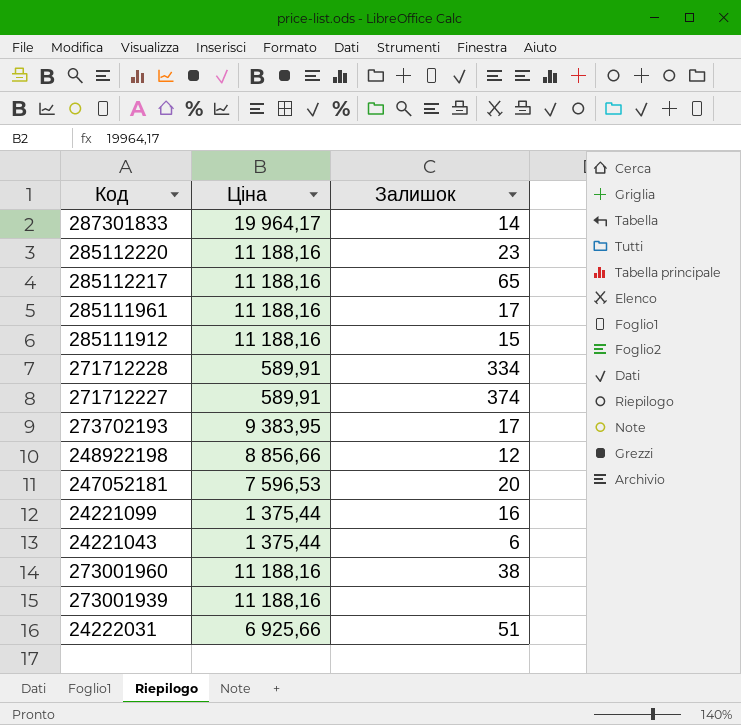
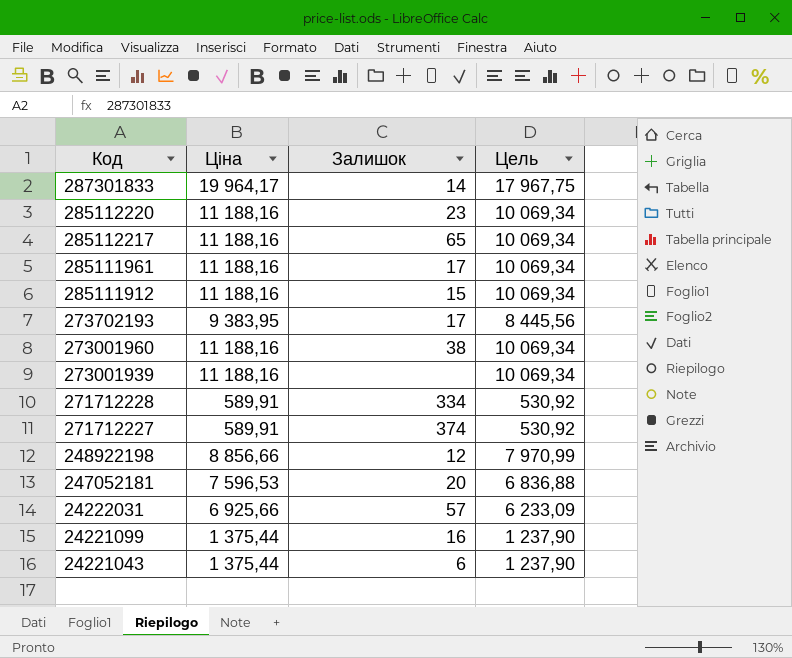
row order: none -> Код descending
column Цель | formula: none -> [Ціна] * 0,9
24222031 | Залишок: 51 -> 57

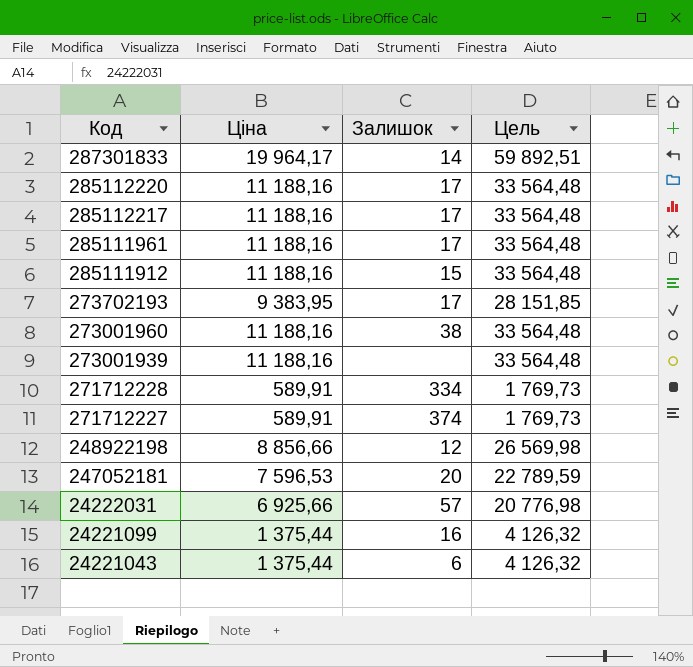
column Цель | formula: [Ціна] * 0,9 -> [Ціна] * 3
285112220 | Залишок: 23 -> 17
285112217 | Залишок: 65 -> 17

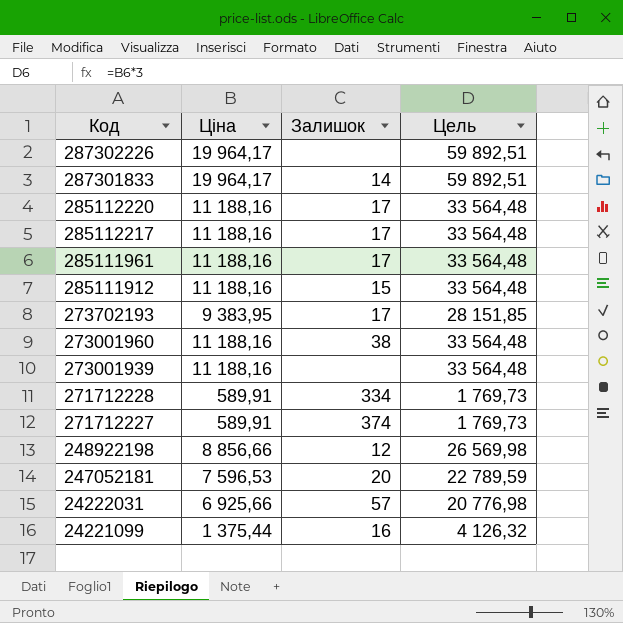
row 24221043: 1 375,44 | 6 | 4 126,32 -> none
row 287302226: none -> 19 964,17 | none | 59 892,51

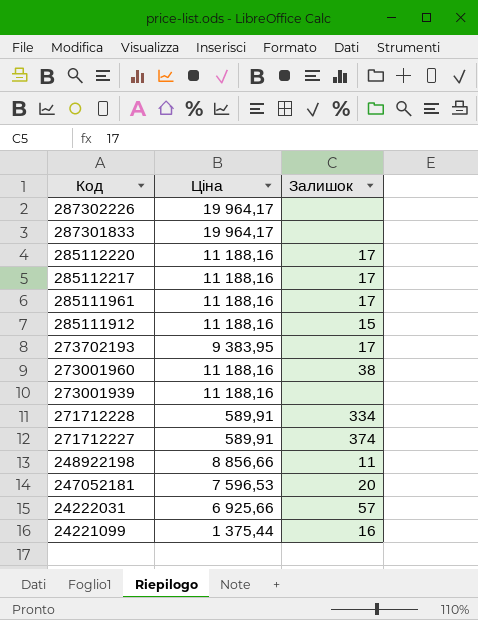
column Цель | formula: [Ціна] * 3 -> none
287301833 | Залишок: 14 -> none
248922198 | Залишок: 12 -> 11

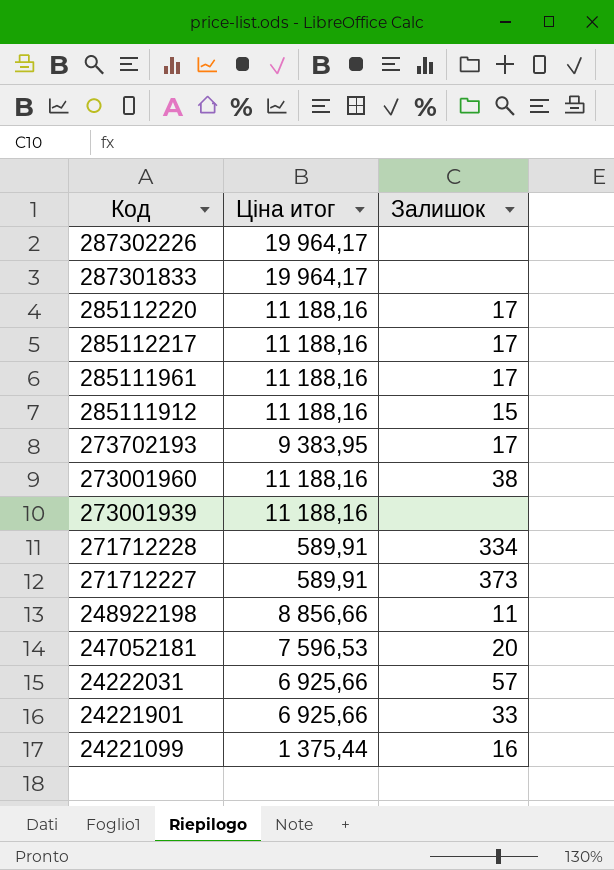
column name: Ціна -> Ціна итог
271712227 | Залишок: 374 -> 373
row 24221901: none -> 6 925,66 | 33

